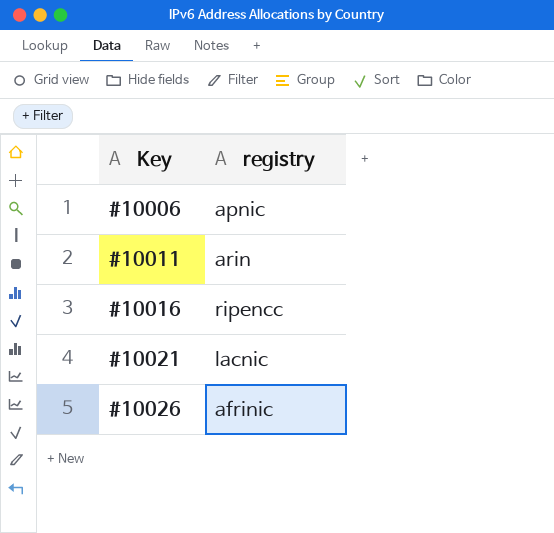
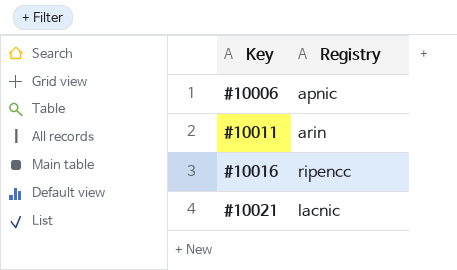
column name: registry -> Registry
row #10026: afrinic -> none

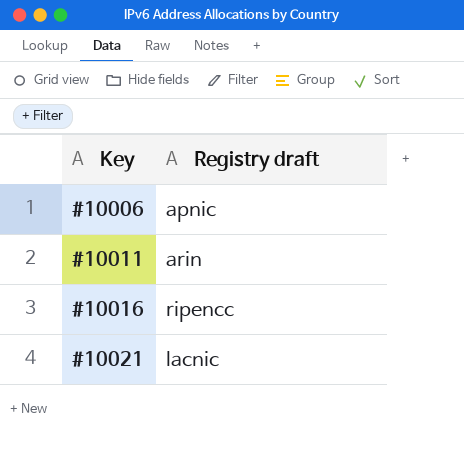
column name: Registry -> Registry draft

